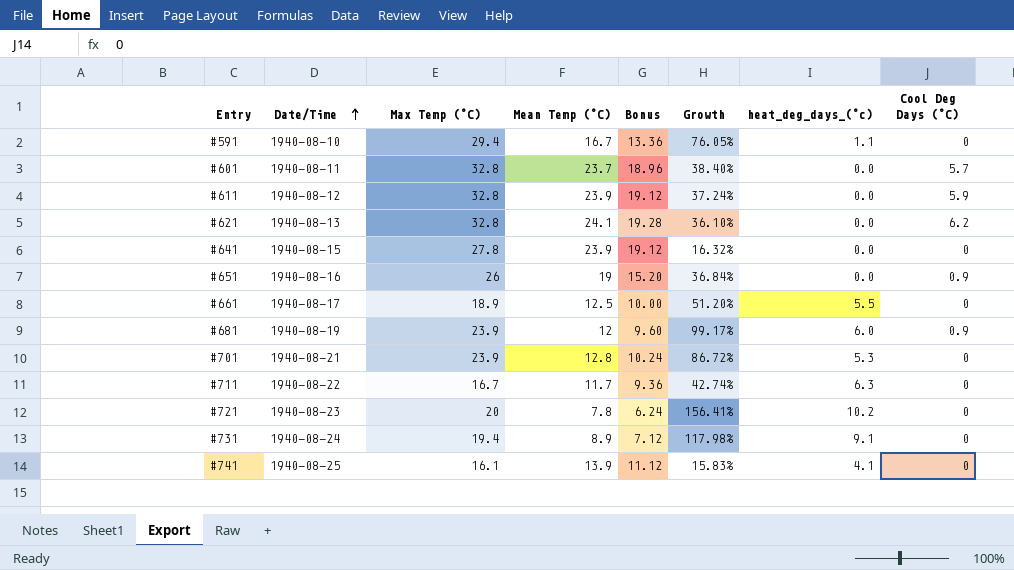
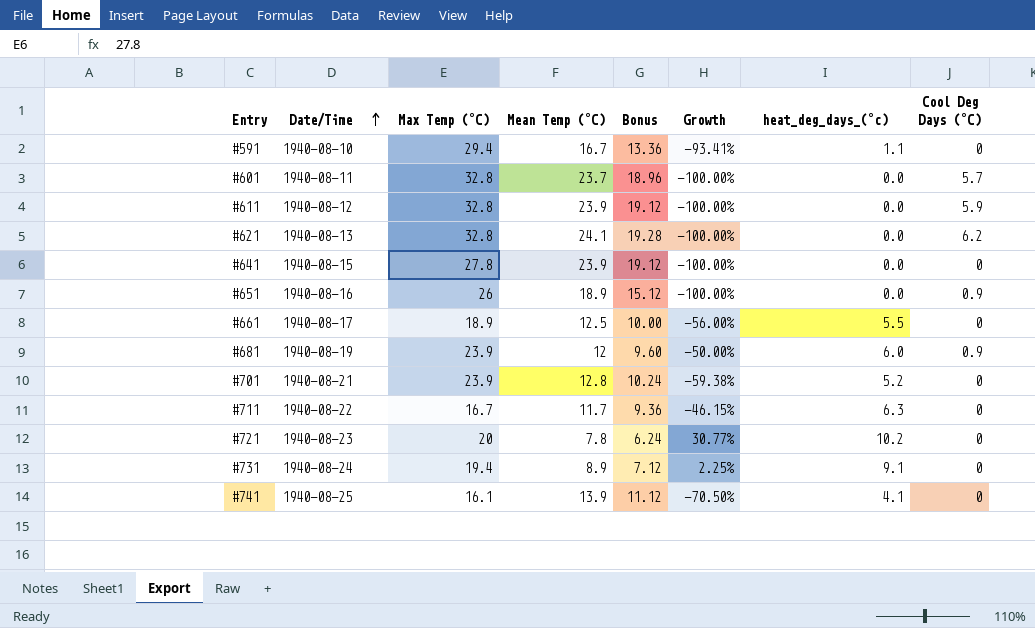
column Growth | formula: ([Max Temp (°C)] - [Mean Temp (°C)]) / [Mean Temp (°C)] -> ([heat_deg_days_(°c)] - [Mean Temp (°C)]) / [Mean Temp (°C)]
#651 | Mean Temp (°C): 19 -> 18.9
#651 | Bonus: 15.20 -> 15.12
#701 | heat_deg_days_(°c): 5.3 -> 5.2

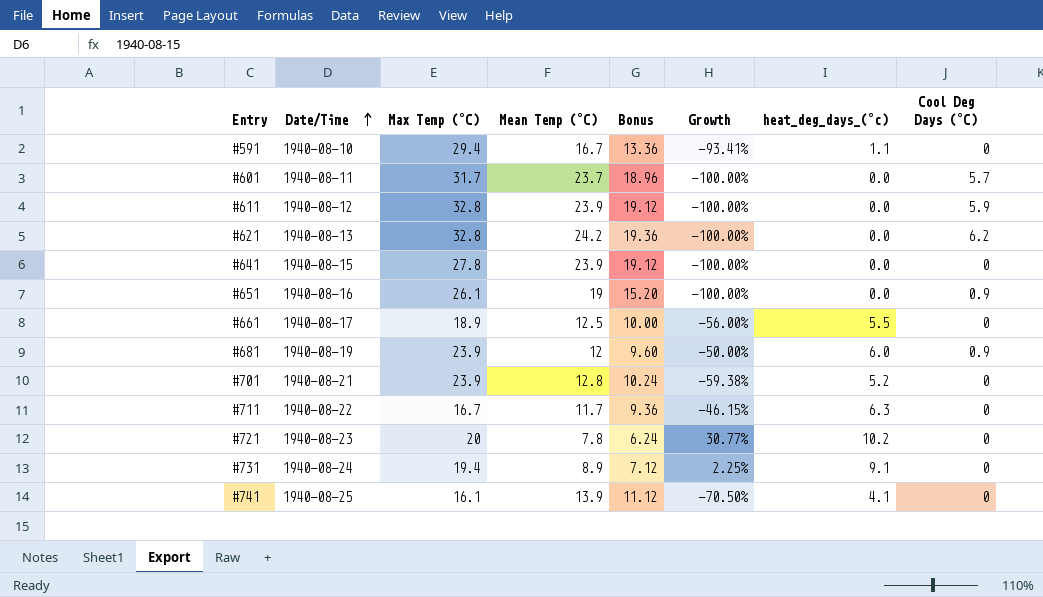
#601 | Max Temp (°C): 32.8 -> 31.7
#621 | Mean Temp (°C): 24.1 -> 24.2
#621 | Bonus: 19.28 -> 19.36
#651 | Max Temp (°C): 26 -> 26.1
#651 | Mean Temp (°C): 18.9 -> 19
#651 | Bonus: 15.12 -> 15.20

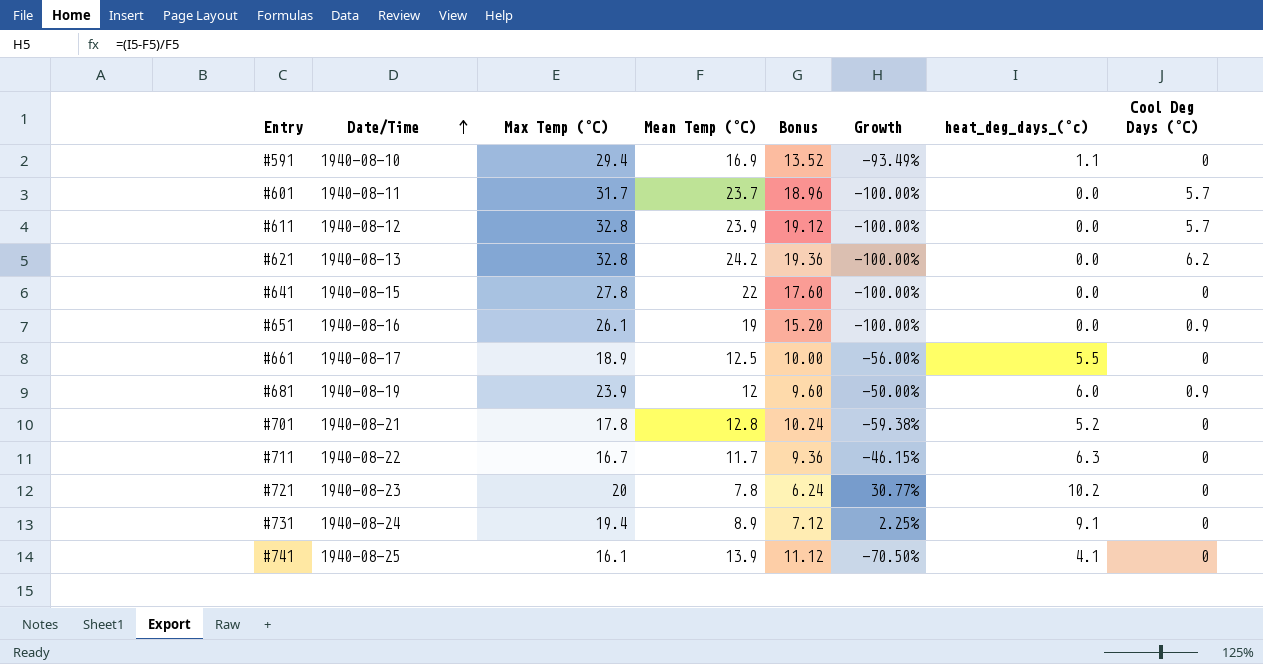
#591 | Mean Temp (°C): 16.7 -> 16.9
#591 | Bonus: 13.36 -> 13.52
#591 | Growth: -93.41% -> -93.49%
#611 | Cool Deg Days (°C): 5.9 -> 5.7
#641 | Mean Temp (°C): 23.9 -> 22
#641 | Bonus: 19.12 -> 17.60
#701 | Max Temp (°C): 23.9 -> 17.8

